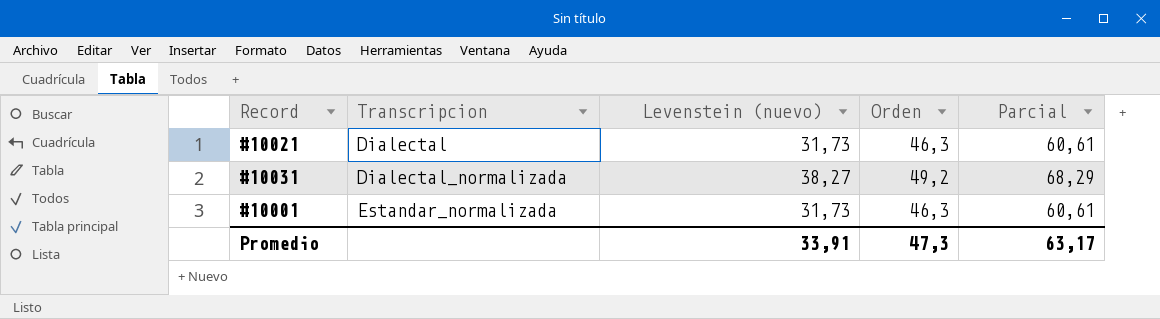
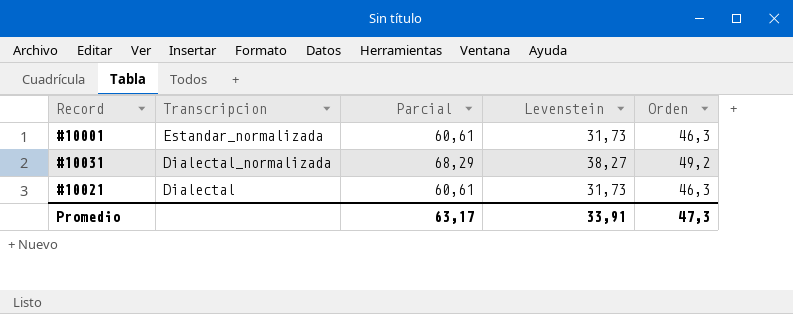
row order: Transcripcion ascending -> Transcripcion descending
column Parcial | position: 5 -> 3
column name: Levenstein (nuevo) -> Levenstein

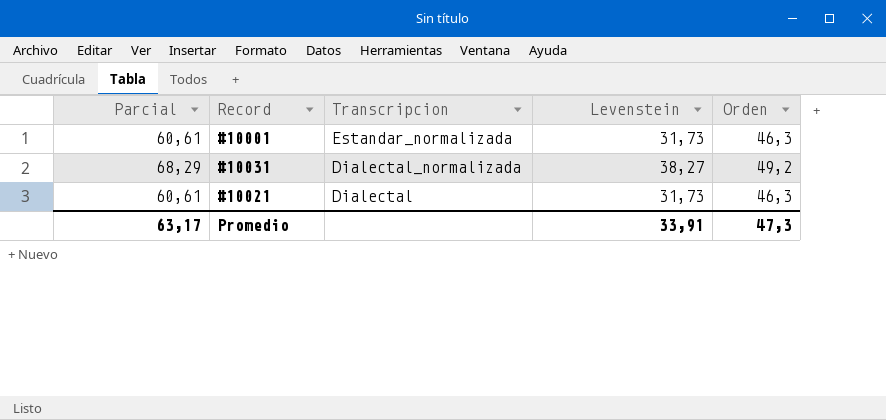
column Parcial | position: 3 -> 1

